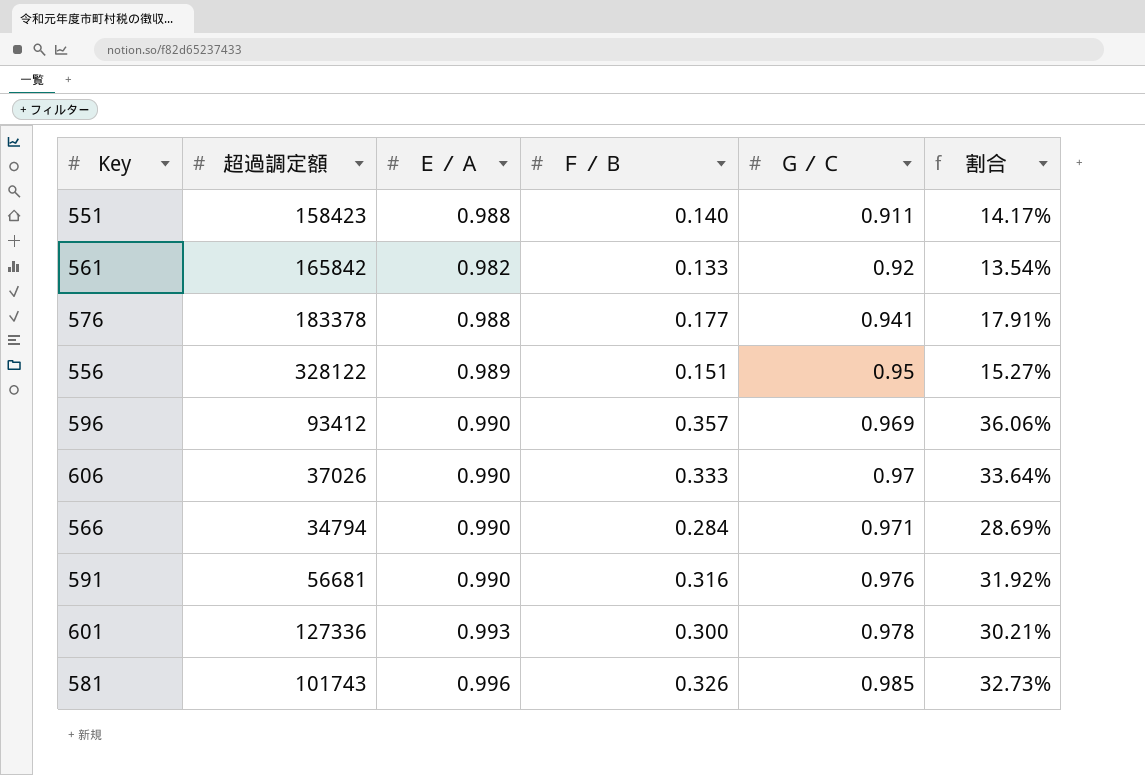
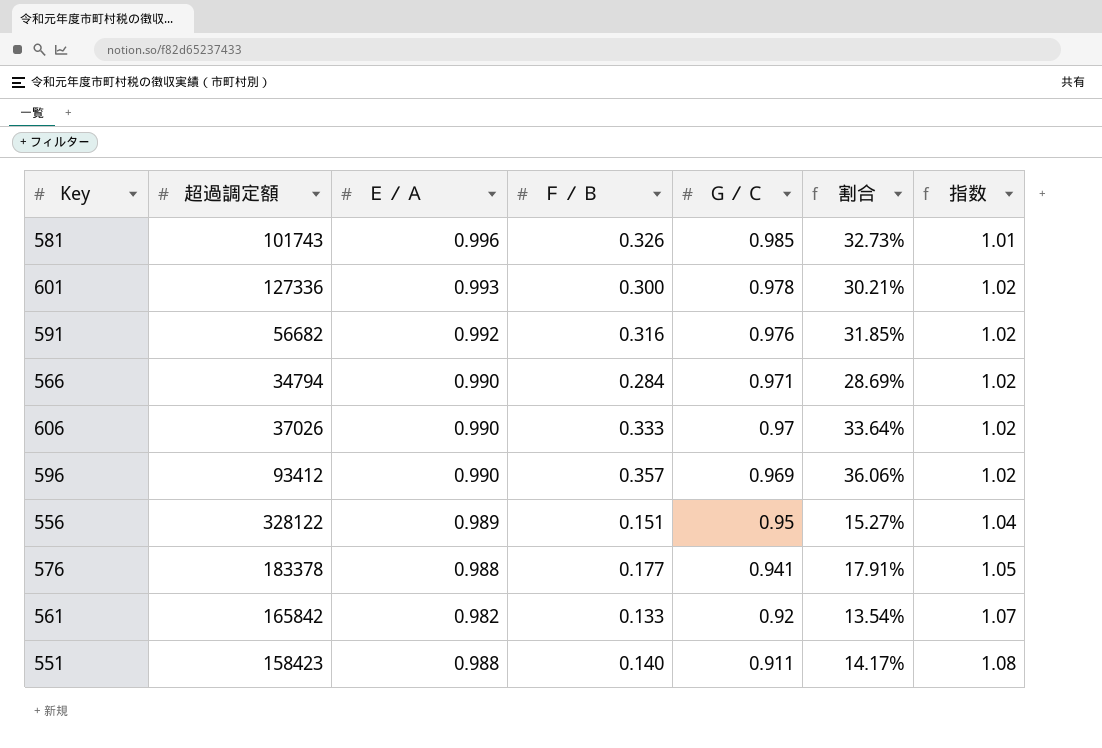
row order: Ｇ／Ｃ ascending -> Ｇ／Ｃ descending
column 指数 | formula: none -> [Ｅ／Ａ] / [Ｇ／Ｃ]
591 | 超過調定額: 56681 -> 56682
591 | Ｅ／Ａ: 0.990 -> 0.992
591 | 割合: 31.92% -> 31.85%

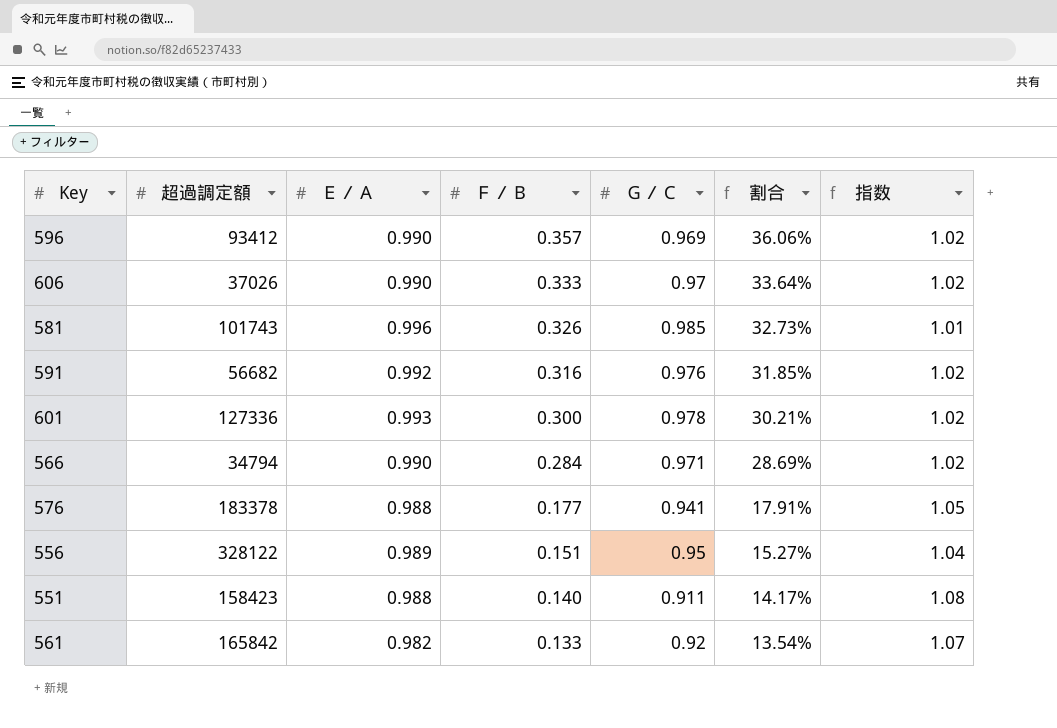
row order: Ｇ／Ｃ descending -> Ｆ／Ｂ descending

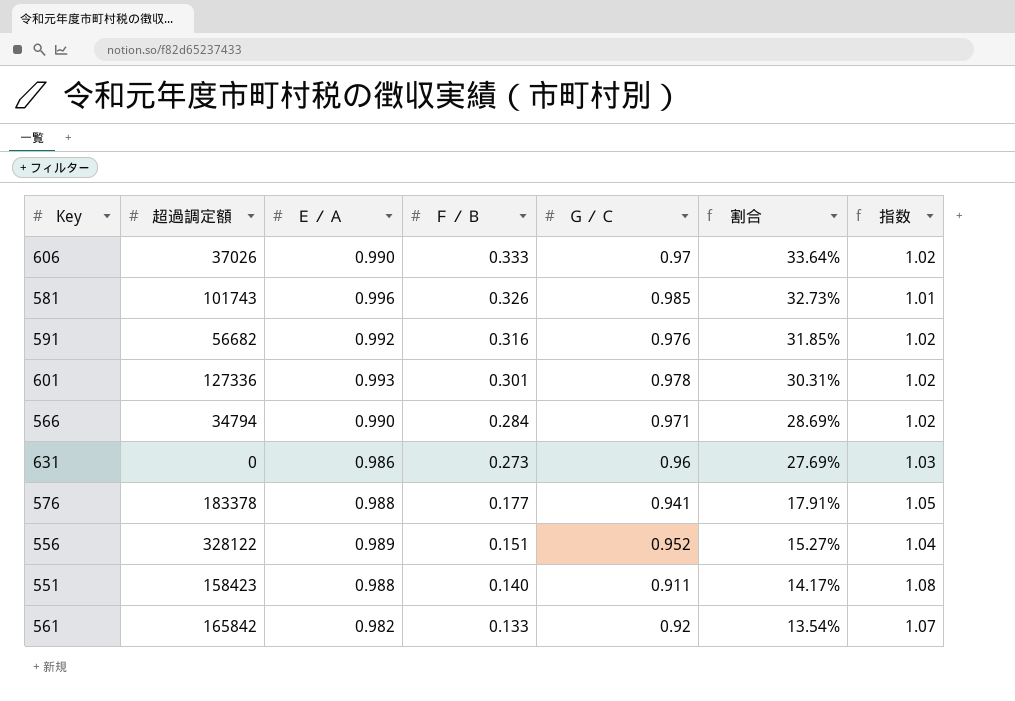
row 596: 93412 | 0.990 | 0.357 | 0.969 | 36.06% | 1.02 -> none
601 | Ｆ／Ｂ: 0.300 -> 0.301
601 | 割合: 30.21% -> 30.31%
row 631: none -> 0 | 0.986 | 0.273 | 0.96 | 27.69% | 1.03
556 | Ｇ／Ｃ: 0.95 -> 0.952

